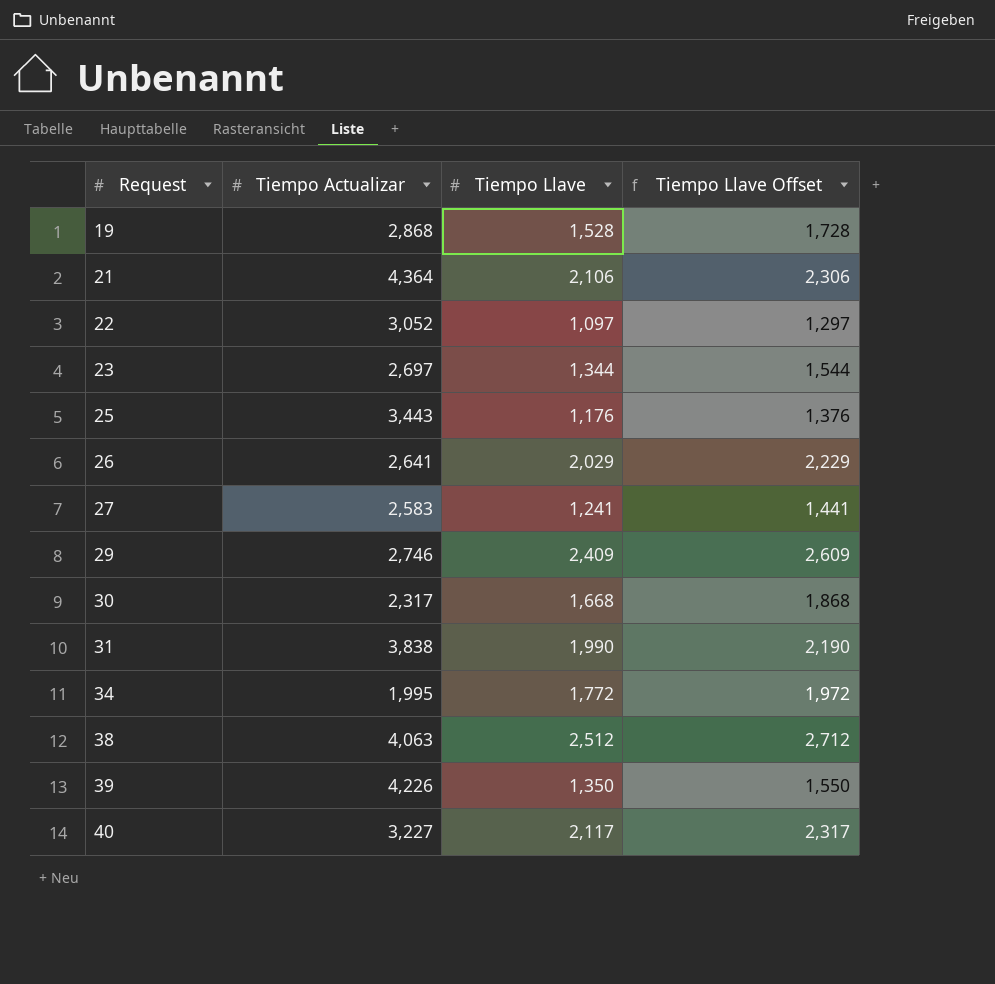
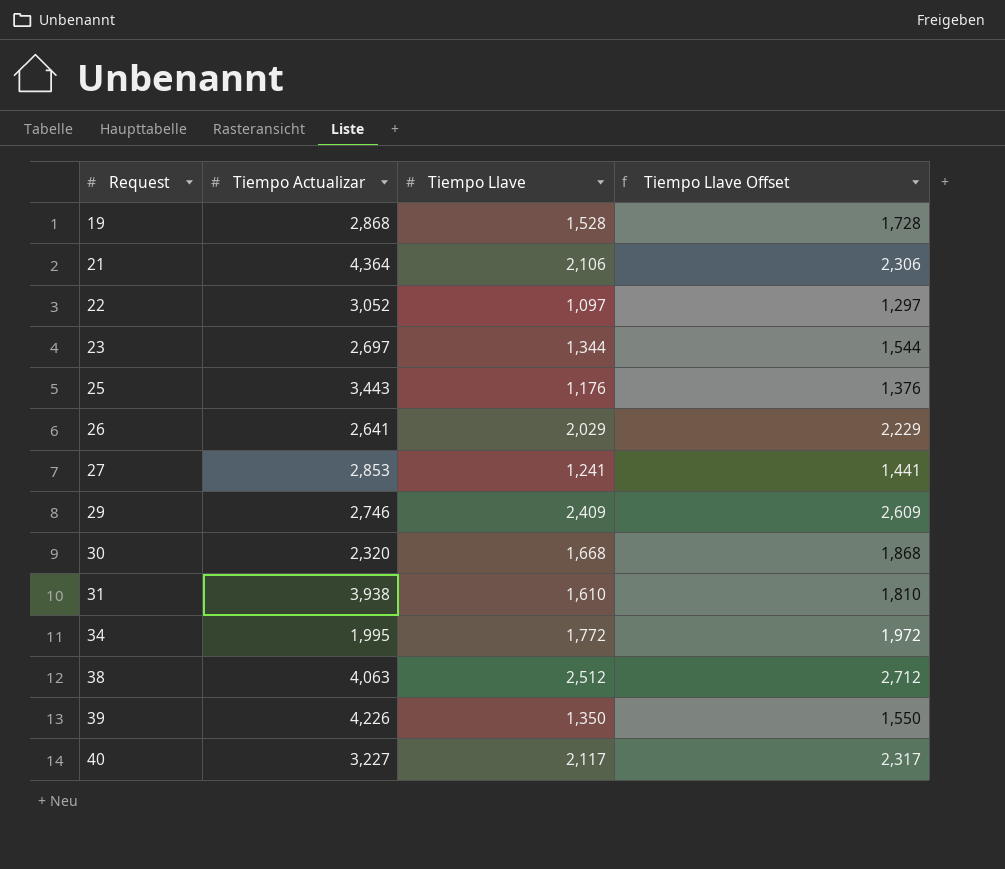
27 | Tiempo Actualizar: 2,583 -> 2,853
30 | Tiempo Actualizar: 2,317 -> 2,320
31 | Tiempo Actualizar: 3,838 -> 3,938
31 | Tiempo Llave: 1,990 -> 1,610
31 | Tiempo Llave Offset: 2,190 -> 1,810

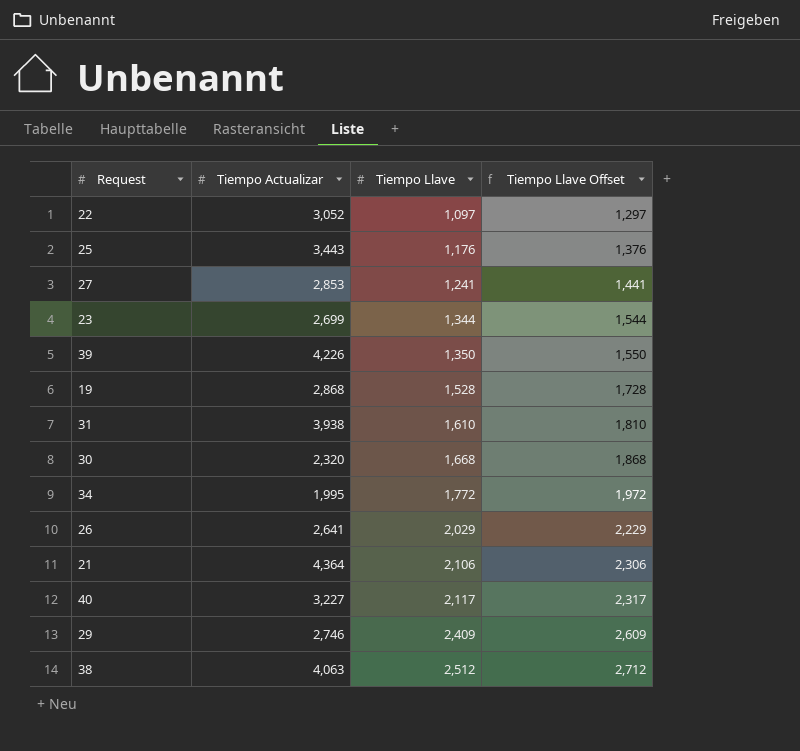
row order: Request ascending -> Tiempo Llave ascending
23 | Tiempo Actualizar: 2,697 -> 2,699

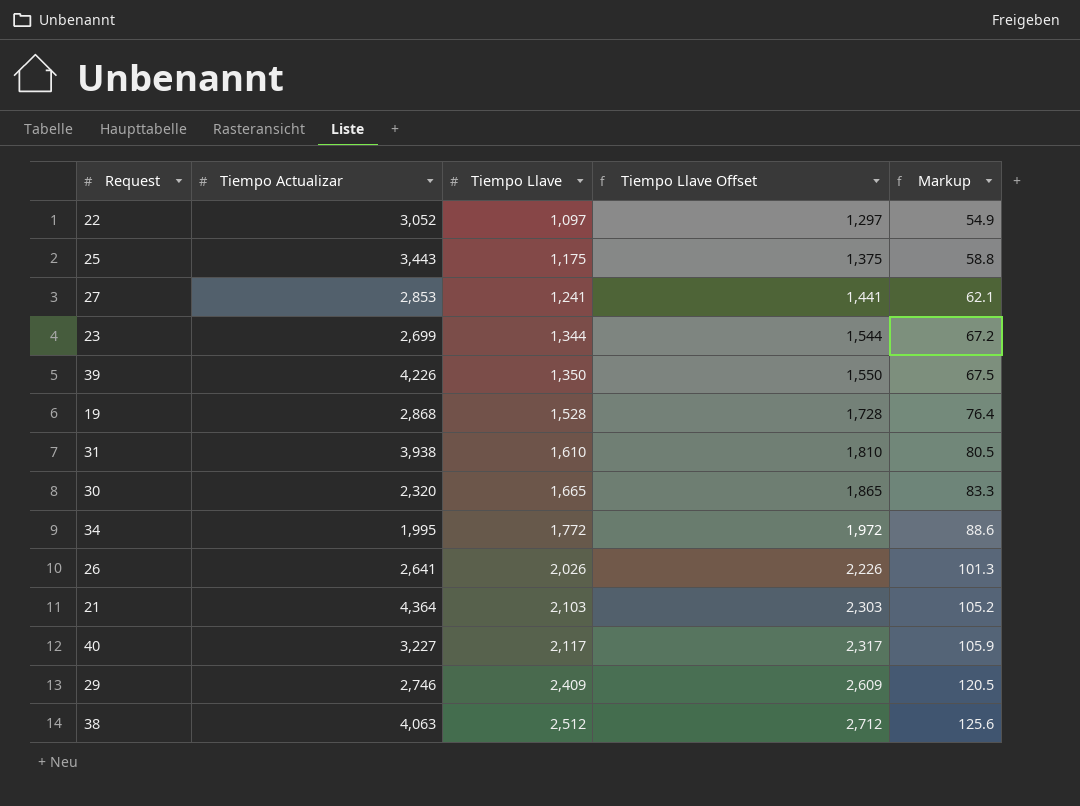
column Markup | formula: none -> [Tiempo Llave] * 0.05
25 | Tiempo Llave: 1,176 -> 1,175
25 | Tiempo Llave Offset: 1,376 -> 1,375
30 | Tiempo Llave: 1,668 -> 1,665
30 | Tiempo Llave Offset: 1,868 -> 1,865
26 | Tiempo Llave: 2,029 -> 2,026
26 | Tiempo Llave Offset: 2,229 -> 2,226
21 | Tiempo Llave: 2,106 -> 2,103
21 | Tiempo Llave Offset: 2,306 -> 2,303

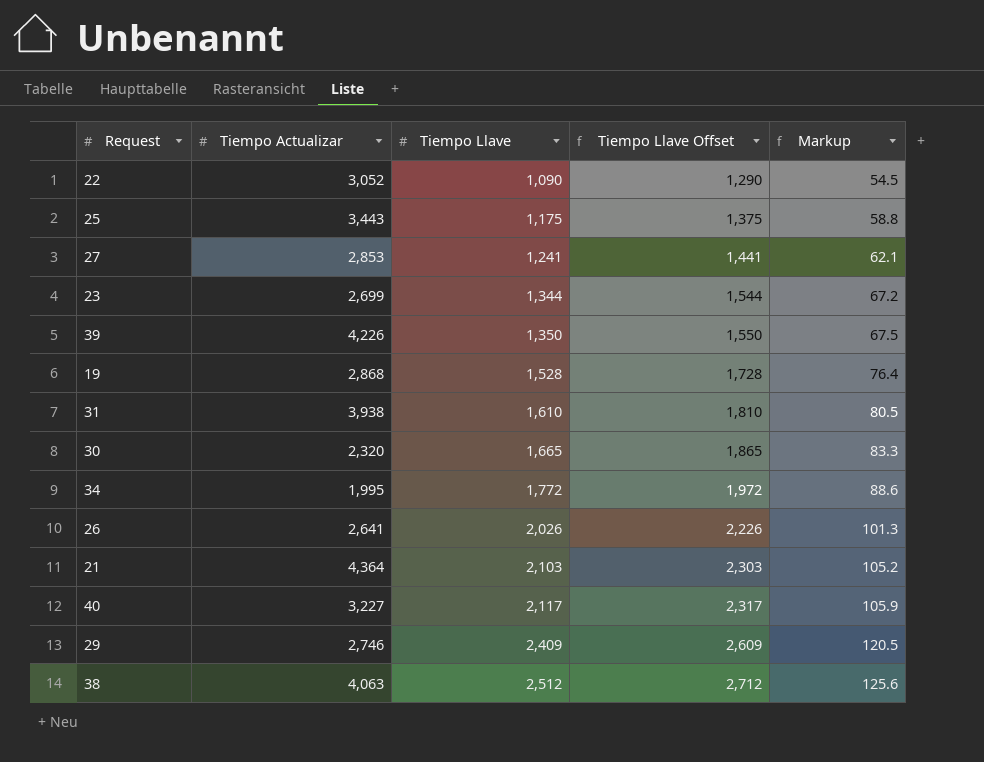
22 | Tiempo Llave: 1,097 -> 1,090
22 | Tiempo Llave Offset: 1,297 -> 1,290
22 | Markup: 54.9 -> 54.5

